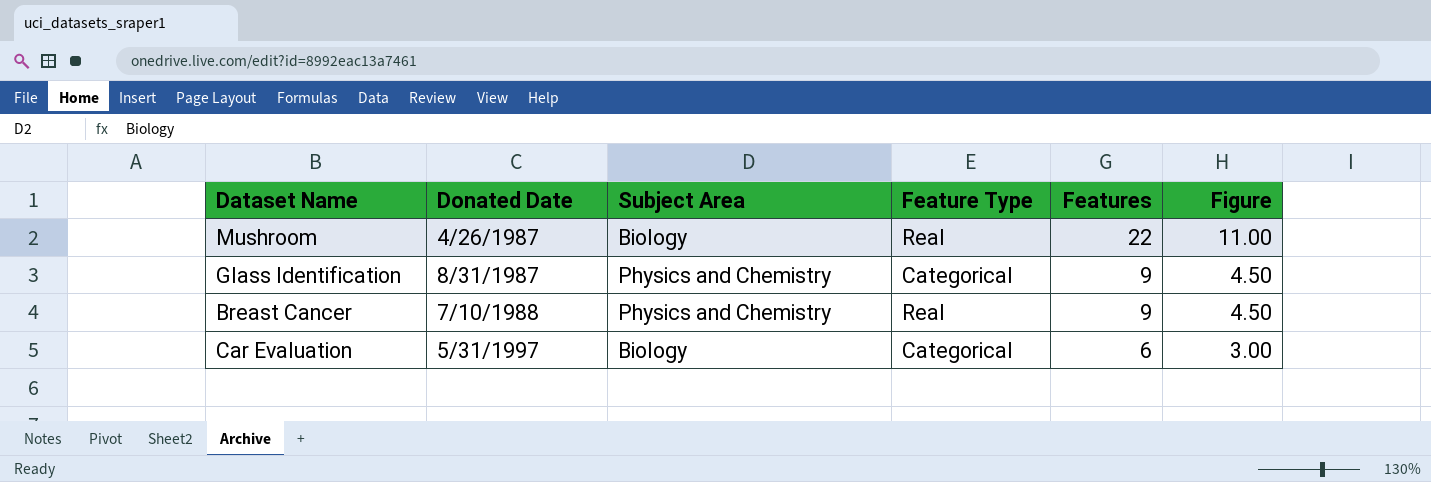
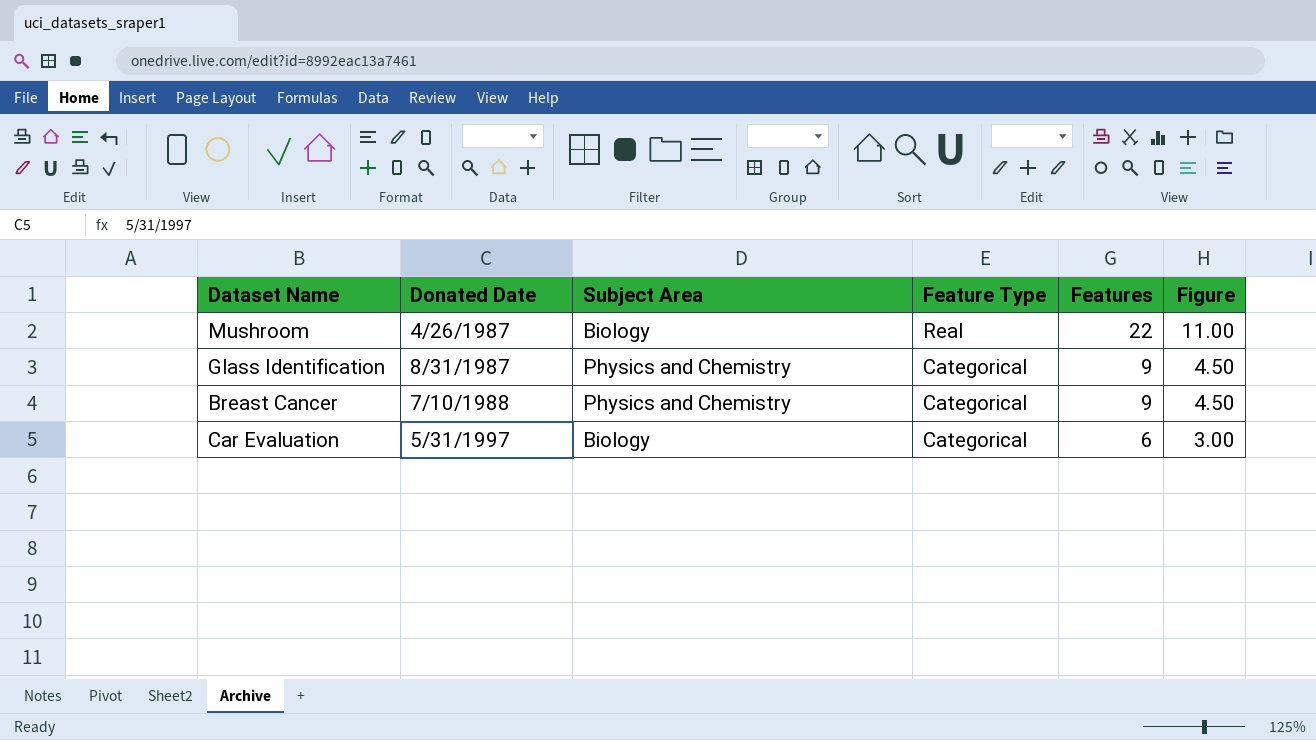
Breast Cancer | Feature Type: Real -> Categorical

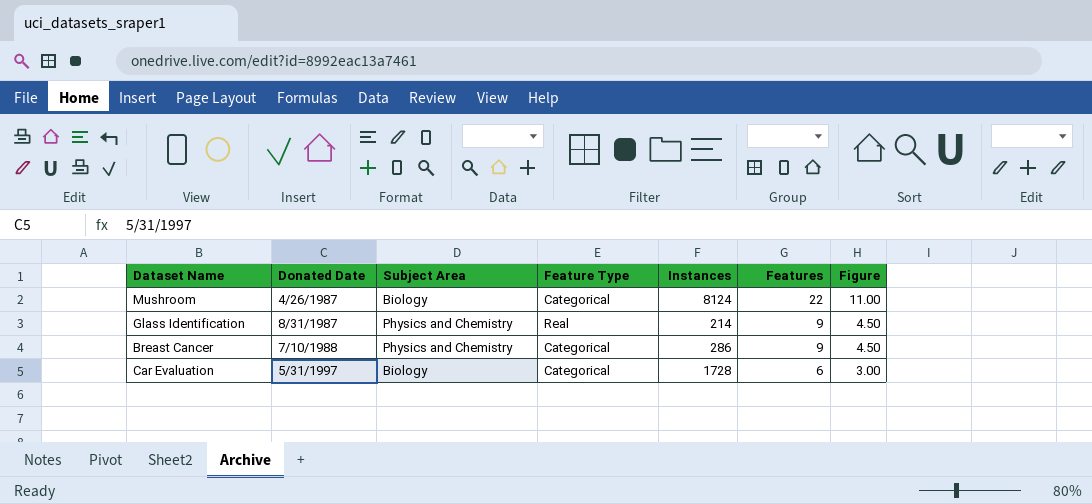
column Instances | position: none -> 5
Mushroom | Feature Type: Real -> Categorical
Glass Identification | Feature Type: Categorical -> Real

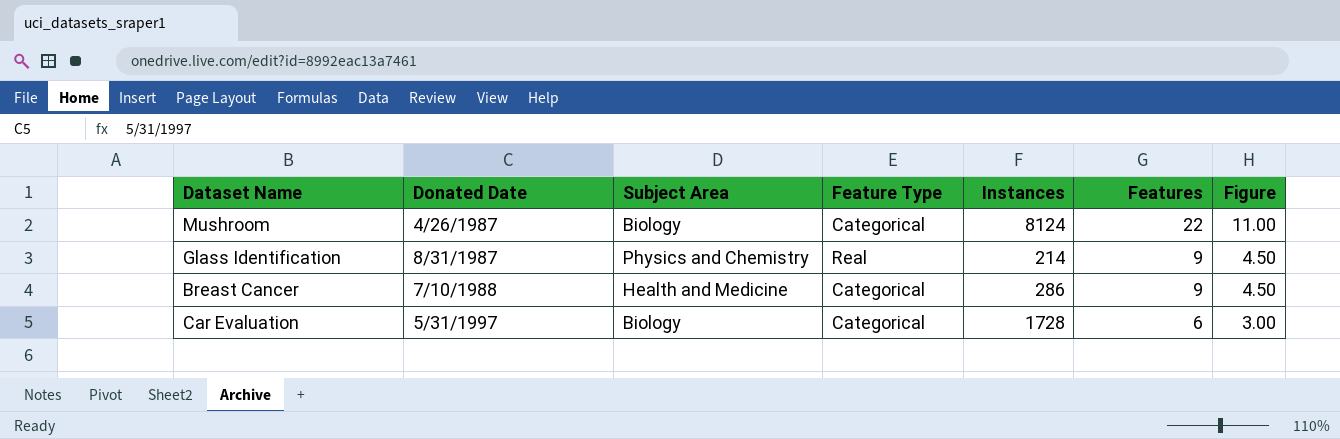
Breast Cancer | Subject Area: Physics and Chemistry -> Health and Medicine

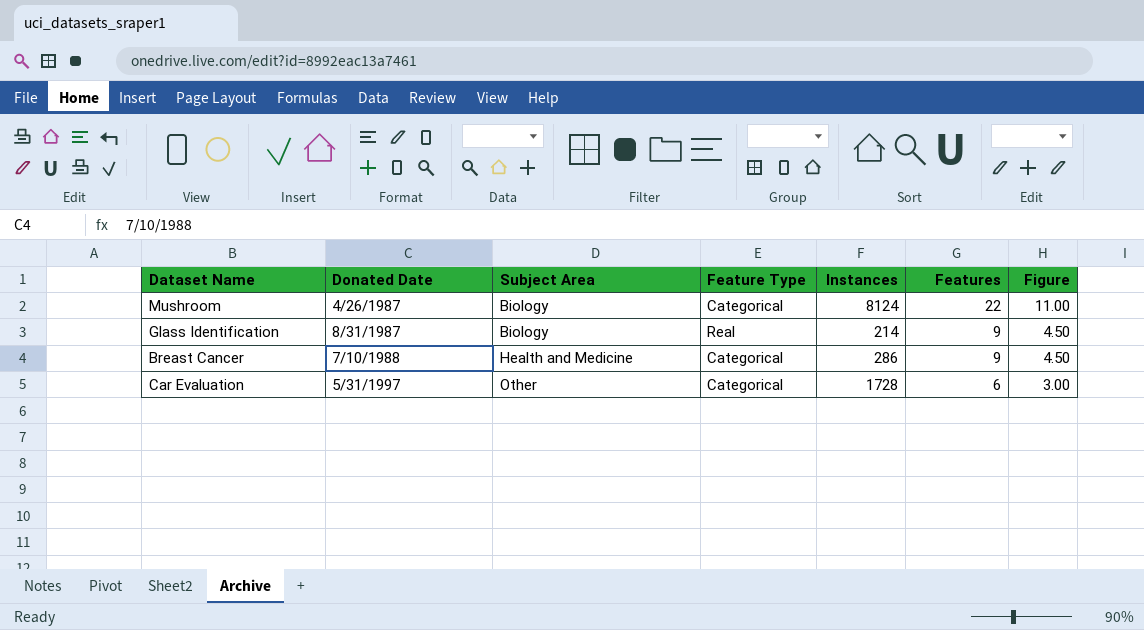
Glass Identification | Subject Area: Physics and Chemistry -> Biology
Car Evaluation | Subject Area: Biology -> Other

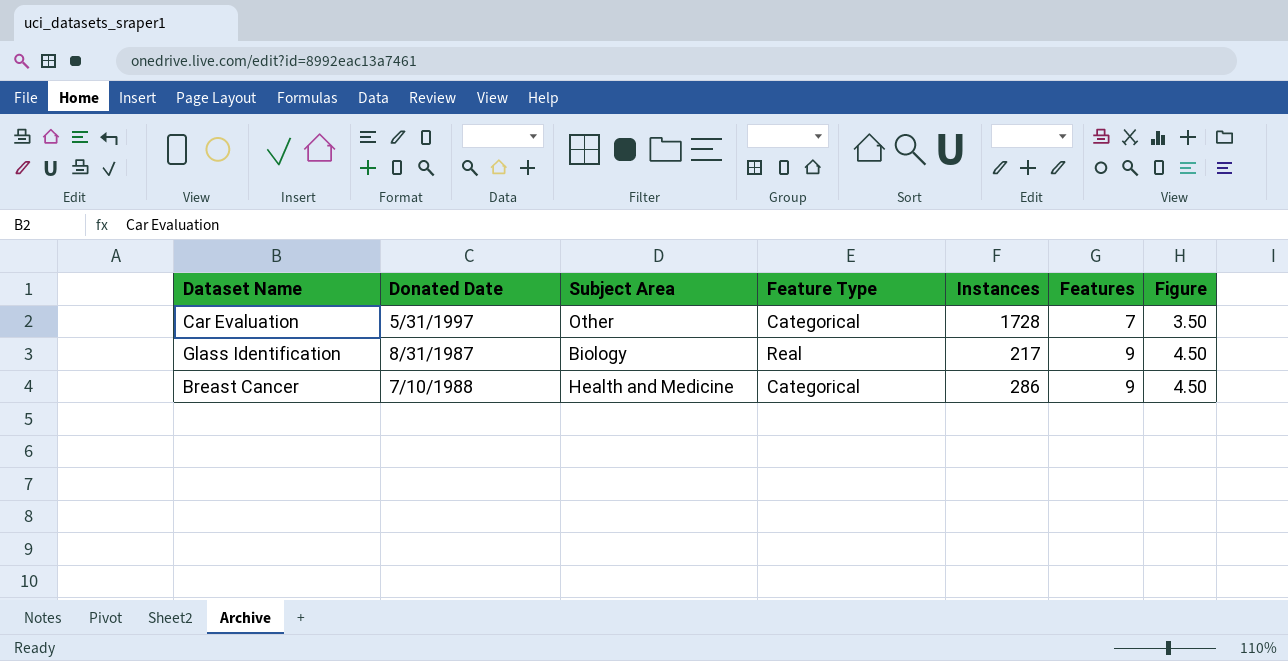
row order: Donated Date ascending -> Features ascending
row Mushroom: 4/26/1987 | Biology | Categorical | 8124 | 22 | 11.00 -> none
Car Evaluation | Features: 6 -> 7
Car Evaluation | Figure: 3.00 -> 3.50
Glass Identification | Instances: 214 -> 217

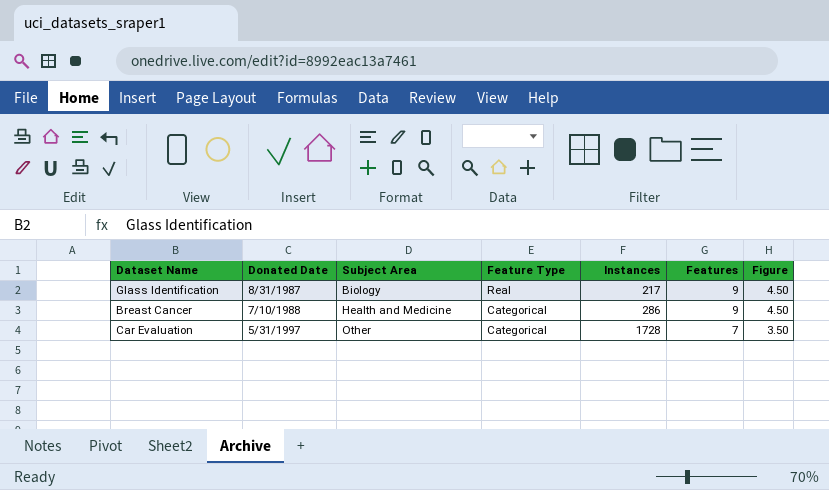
row order: Features ascending -> Donated Date ascending

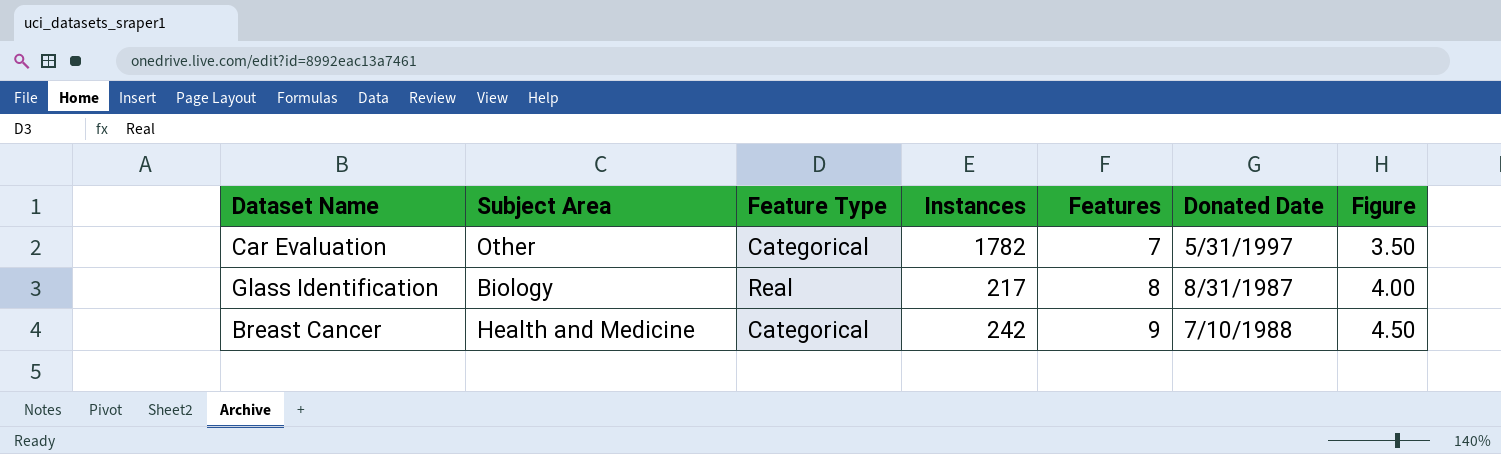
row order: Donated Date ascending -> Features ascending
column Donated Date | position: 2 -> 6
Car Evaluation | Instances: 1728 -> 1782
Glass Identification | Features: 9 -> 8
Glass Identification | Figure: 4.50 -> 4.00
Breast Cancer | Instances: 286 -> 242

